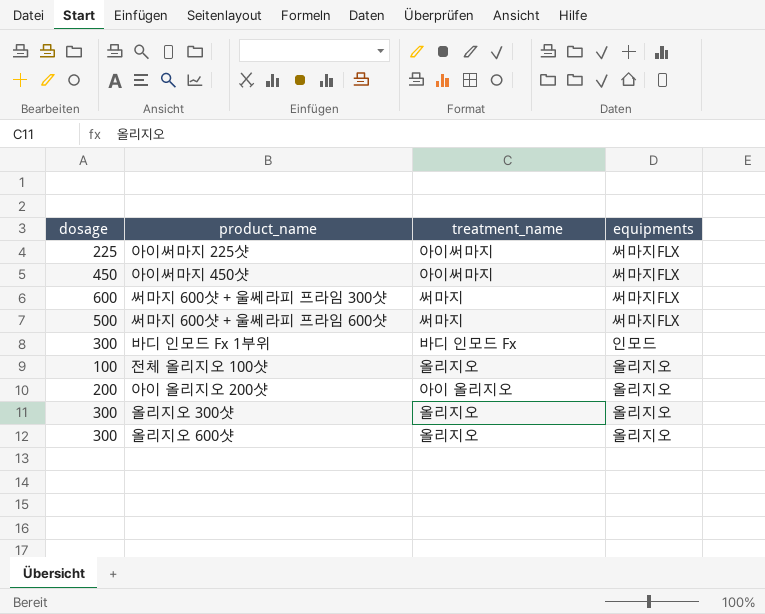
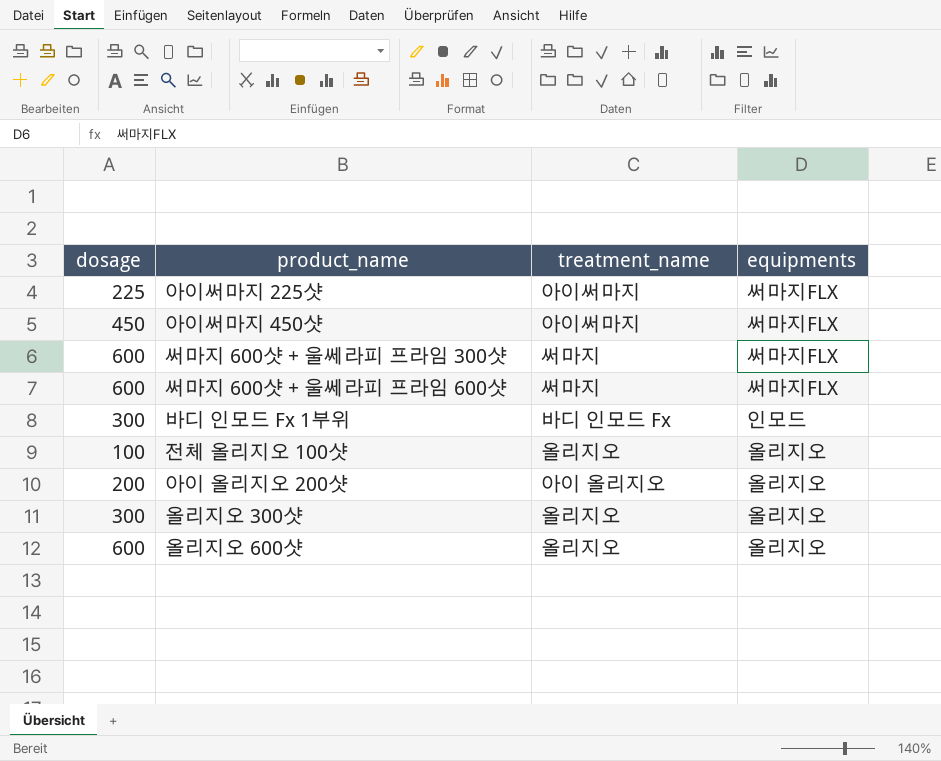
써마지 600샷 + 울쎄라피 프라임 600샷 | dosage: 500 -> 600
올리지오 600샷 | dosage: 300 -> 600

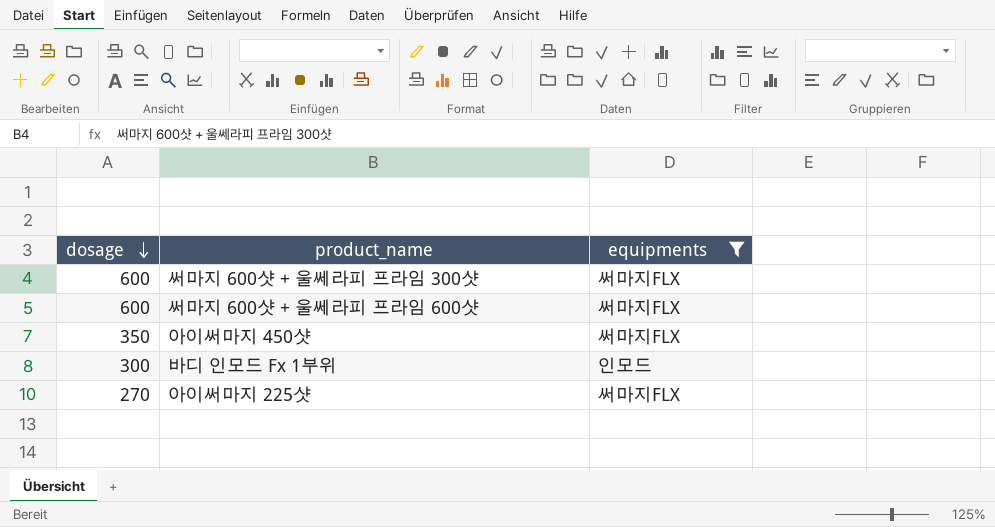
filter: none -> equipments != 올리지오
row order: none -> dosage descending
column treatment_name | position: 3 -> none
아이써마지 450샷 | dosage: 450 -> 350
아이써마지 225샷 | dosage: 225 -> 270

